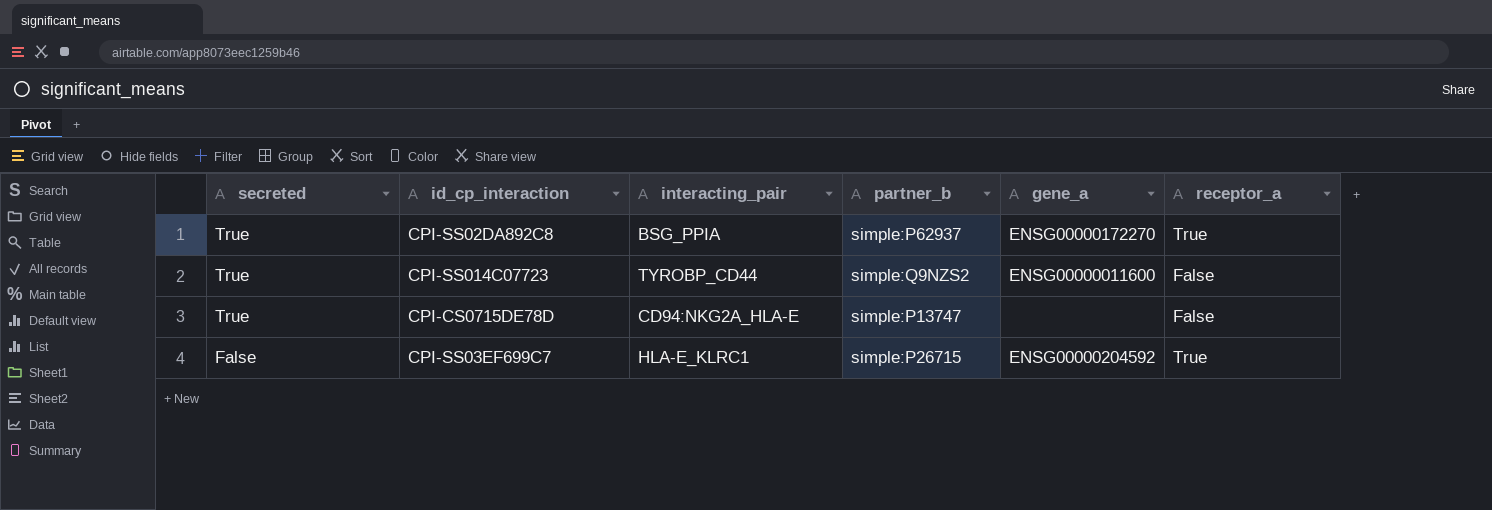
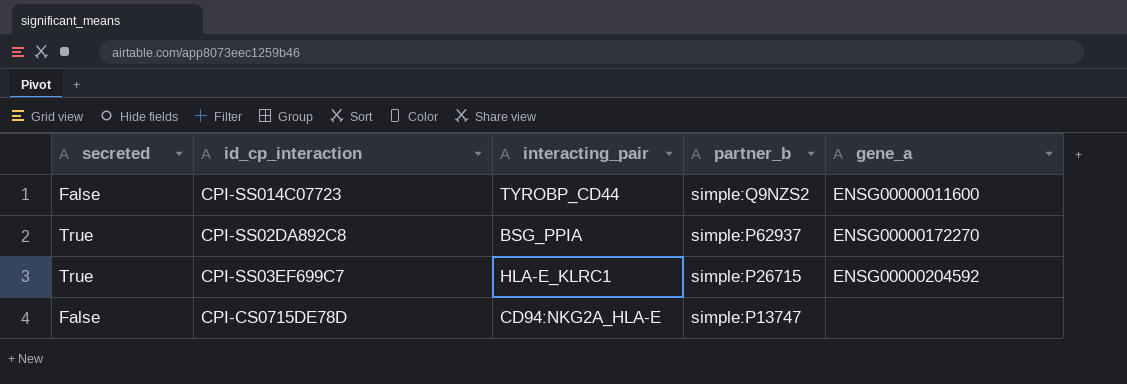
row order: secreted descending -> partner_b descending
column receptor_a | position: 6 -> none
CPI-SS014C07723 | secreted: True -> False
CPI-SS03EF699C7 | secreted: False -> True
CPI-CS0715DE78D | secreted: True -> False

